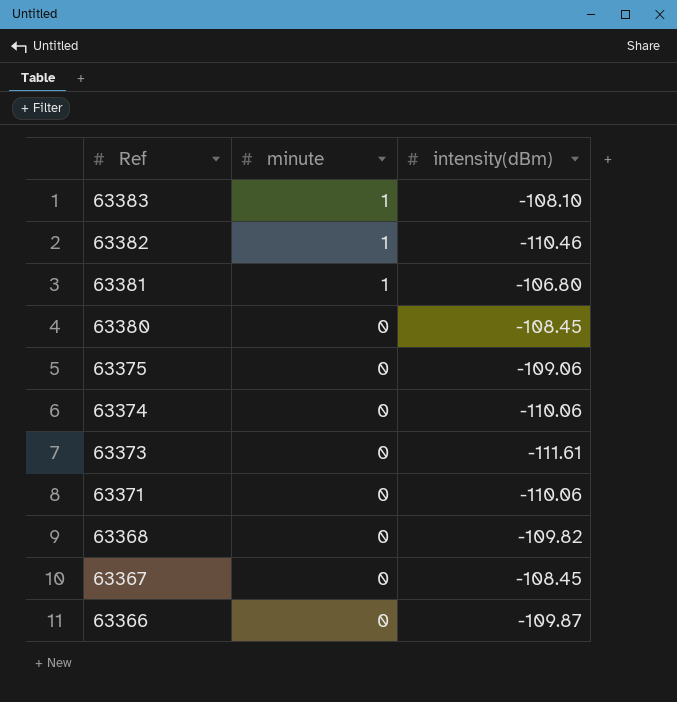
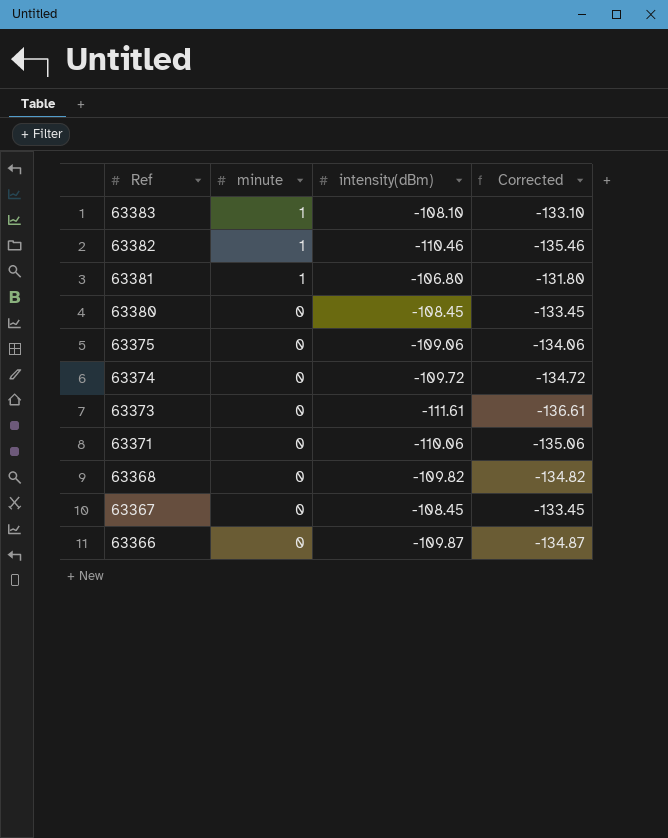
column Corrected | formula: none -> [intensity(dBm)] - 25
63374 | intensity(dBm): -110.06 -> -109.72

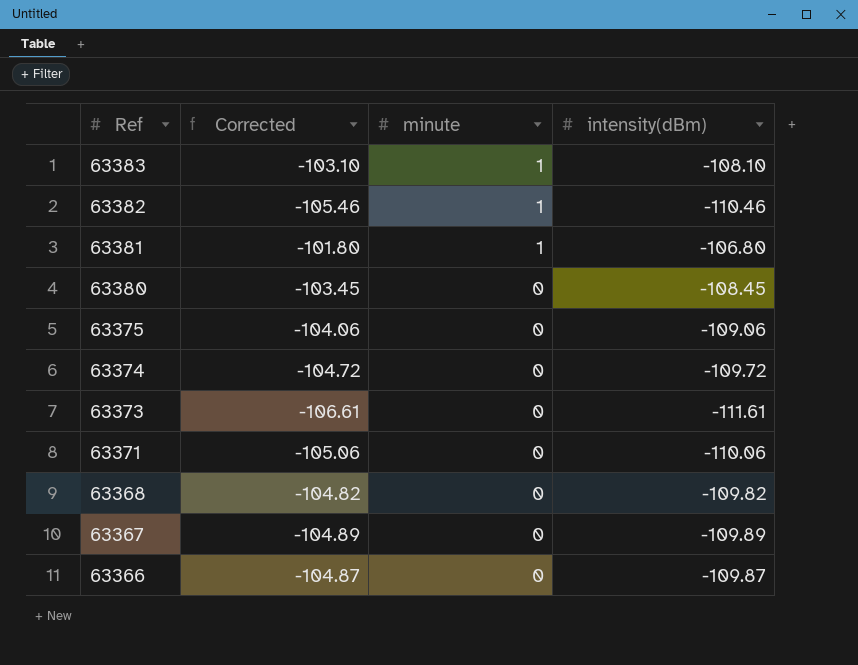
column Corrected | formula: [intensity(dBm)] - 25 -> [intensity(dBm)] + 5
column Corrected | position: 4 -> 2
63367 | intensity(dBm): -108.45 -> -109.89

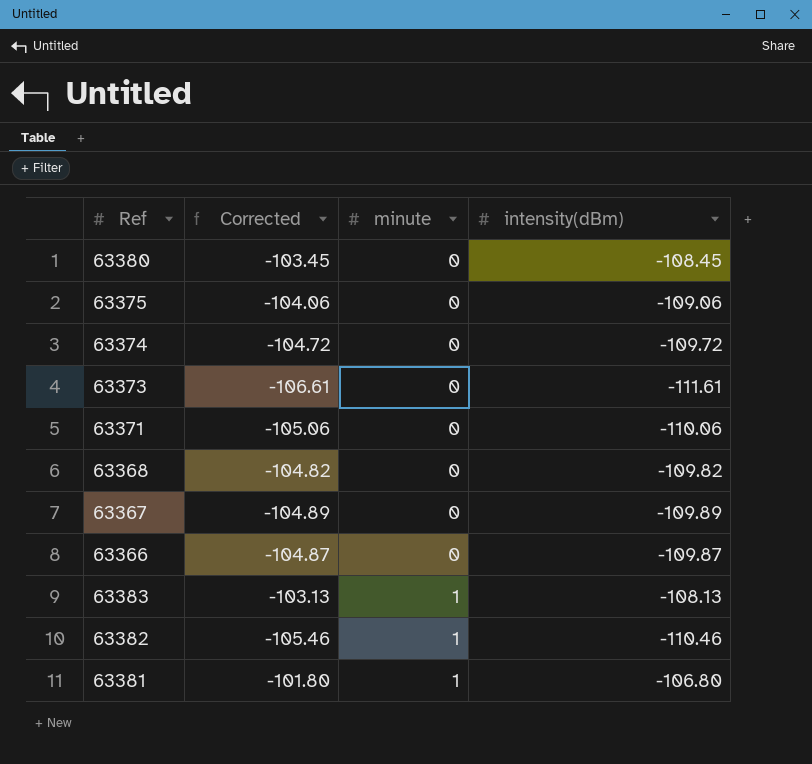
row order: Ref descending -> minute ascending
63383 | Corrected: -103.10 -> -103.13
63383 | intensity(dBm): -108.10 -> -108.13

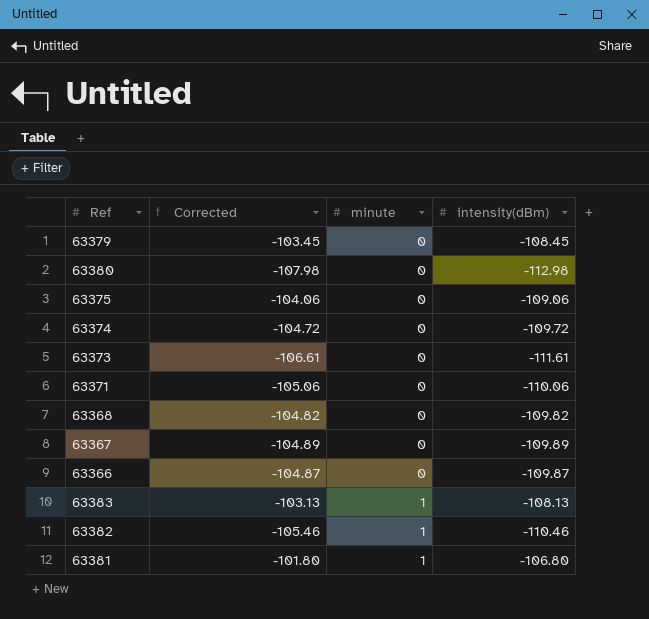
row 63379: none -> -103.45 | 0 | -108.45
63380 | Corrected: -103.45 -> -107.98
63380 | intensity(dBm): -108.45 -> -112.98

